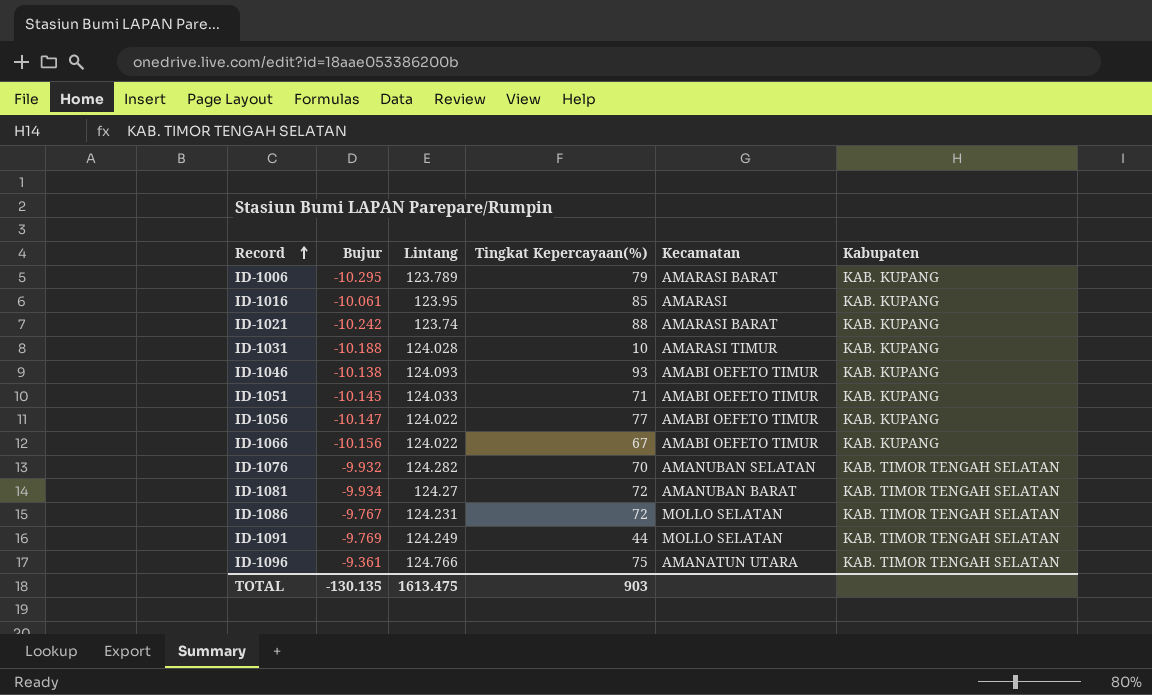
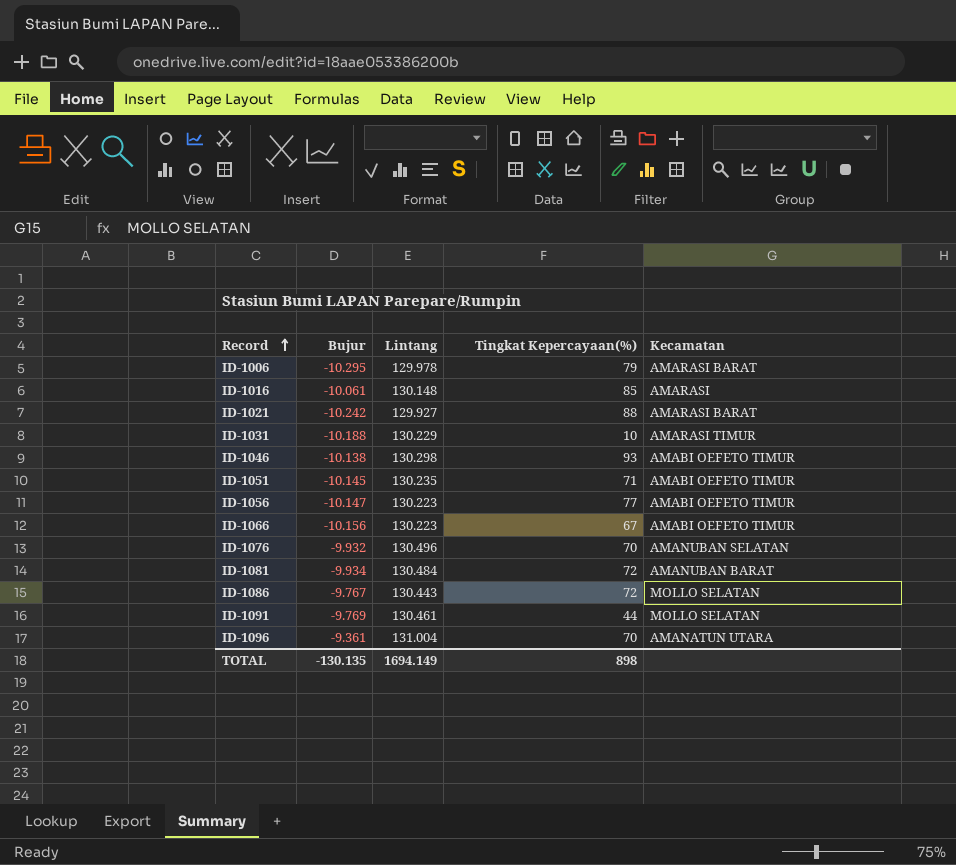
column Kabupaten | position: 6 -> none
ID-1006 | Lintang: 123.789 -> 129.978
ID-1016 | Lintang: 123.95 -> 130.148
ID-1021 | Lintang: 123.74 -> 129.927
ID-1031 | Lintang: 124.028 -> 130.229
ID-1046 | Lintang: 124.093 -> 130.298
ID-1051 | Lintang: 124.033 -> 130.235
ID-1056 | Lintang: 124.022 -> 130.223
ID-1066 | Lintang: 124.022 -> 130.223
ID-1076 | Lintang: 124.282 -> 130.496
ID-1081 | Lintang: 124.27 -> 130.484
ID-1086 | Lintang: 124.231 -> 130.443
ID-1091 | Lintang: 124.249 -> 130.461
ID-1096 | Lintang: 124.766 -> 131.004
ID-1096 | Tingkat Kepercayaan(%): 75 -> 70
TOTAL | Lintang: 1613.475 -> 1694.149
TOTAL | Tingkat Kepercayaan(%): 903 -> 898

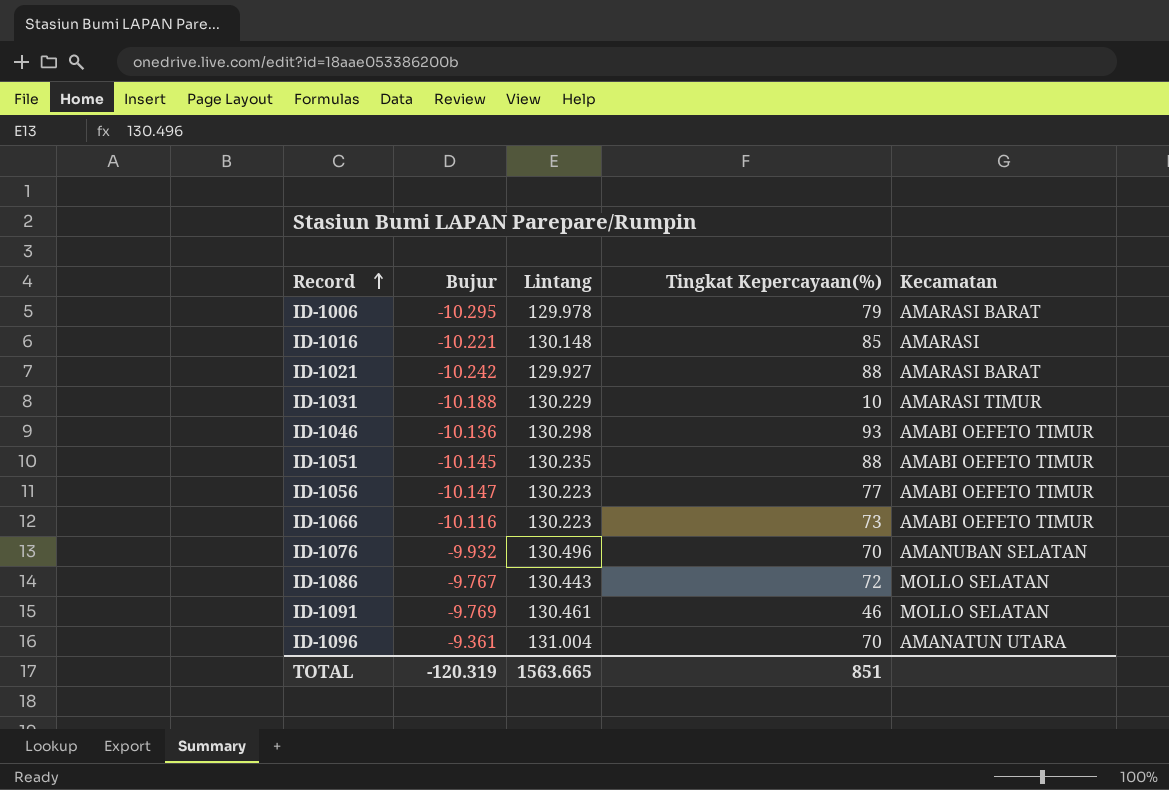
row ID-1081: -9.934 | 130.484 | 72 | AMANUBAN BARAT -> none
ID-1016 | Bujur: -10.061 -> -10.221
ID-1046 | Bujur: -10.138 -> -10.136
ID-1051 | Tingkat Kepercayaan(%): 71 -> 88
ID-1066 | Bujur: -10.156 -> -10.116
ID-1066 | Tingkat Kepercayaan(%): 67 -> 73
ID-1091 | Tingkat Kepercayaan(%): 44 -> 46
TOTAL | Bujur: -130.135 -> -120.319
TOTAL | Lintang: 1694.149 -> 1563.665
TOTAL | Tingkat Kepercayaan(%): 898 -> 851

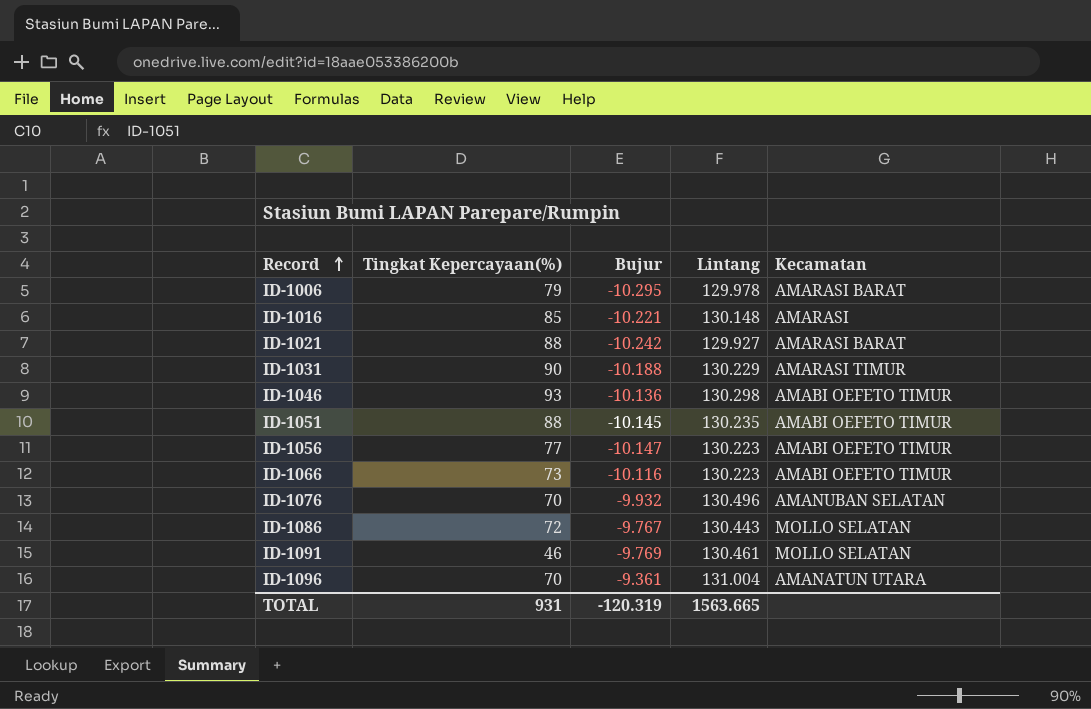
column Tingkat Kepercayaan(%) | position: 4 -> 2
ID-1031 | Tingkat Kepercayaan(%): 10 -> 90
TOTAL | Tingkat Kepercayaan(%): 851 -> 931

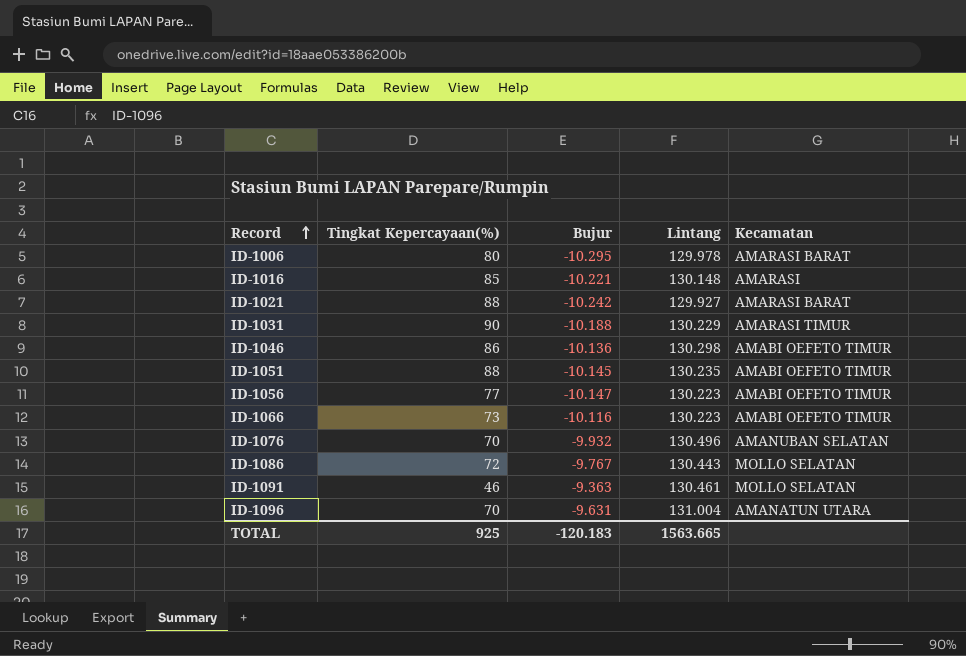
ID-1006 | Tingkat Kepercayaan(%): 79 -> 80
ID-1046 | Tingkat Kepercayaan(%): 93 -> 86
ID-1091 | Bujur: -9.769 -> -9.363
ID-1096 | Bujur: -9.361 -> -9.631
TOTAL | Tingkat Kepercayaan(%): 931 -> 925
TOTAL | Bujur: -120.319 -> -120.183

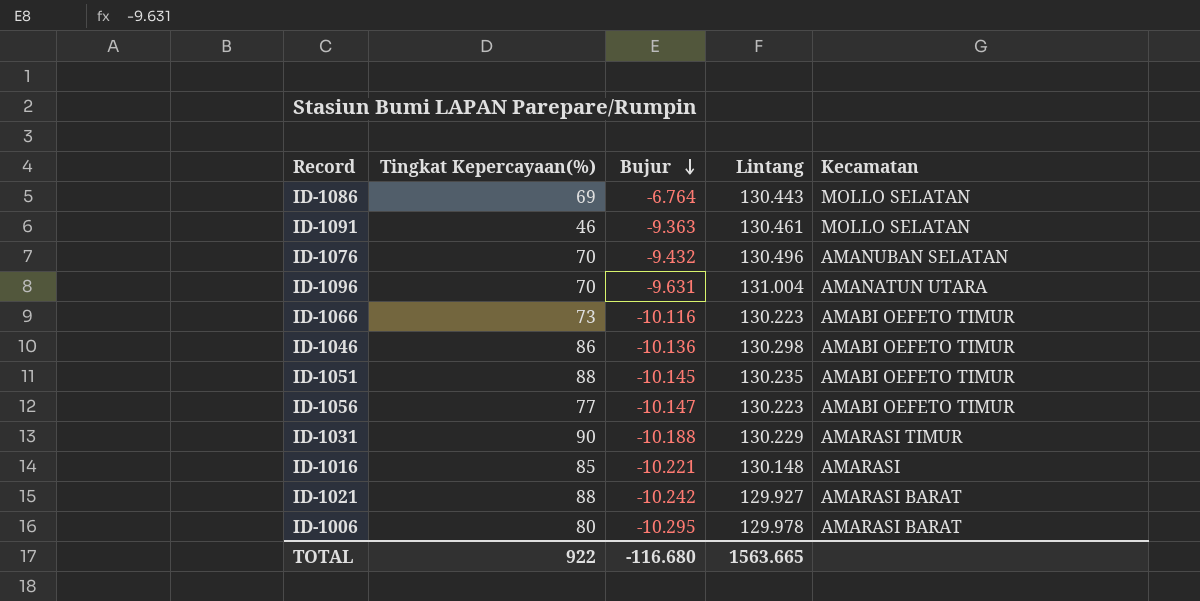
row order: Record ascending -> Bujur descending
ID-1086 | Tingkat Kepercayaan(%): 72 -> 69
ID-1086 | Bujur: -9.767 -> -6.764
ID-1076 | Bujur: -9.932 -> -9.432
TOTAL | Tingkat Kepercayaan(%): 925 -> 922
TOTAL | Bujur: -120.183 -> -116.680

